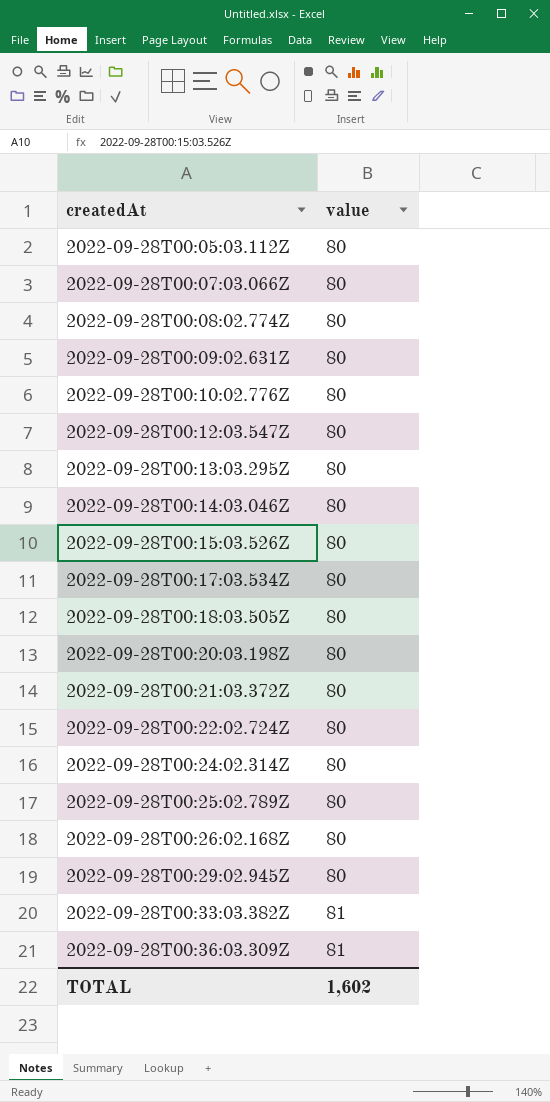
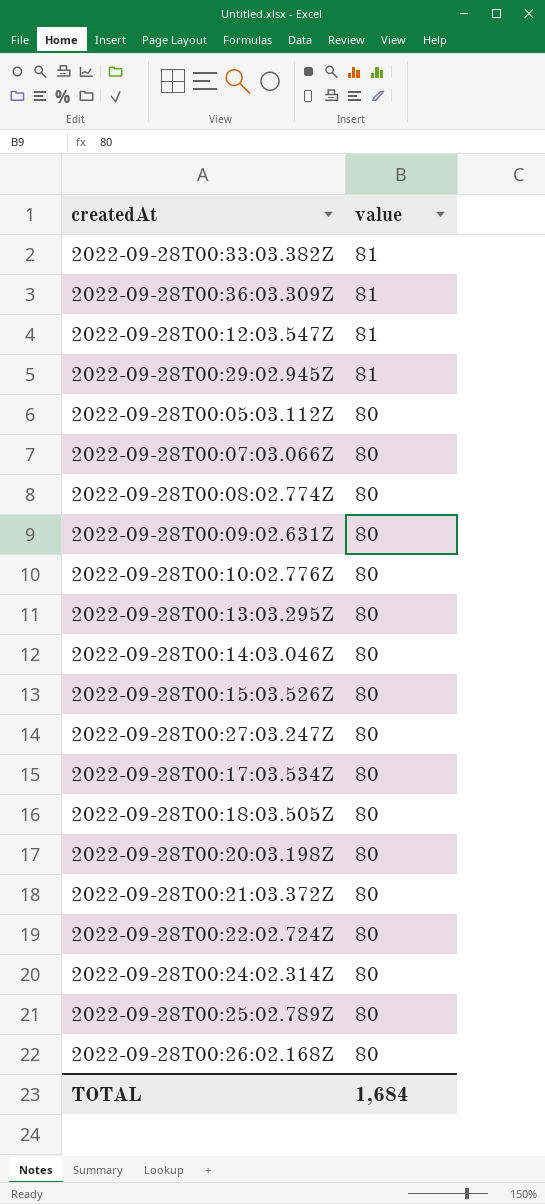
row order: createdAt ascending -> value descending
2022-09-28T00:12:03.547Z | value: 80 -> 81
2022-09-28T00:29:02.945Z | value: 80 -> 81
row 2022-09-28T00:27:03.247Z: none -> 80
TOTAL | value: 1,602 -> 1,684

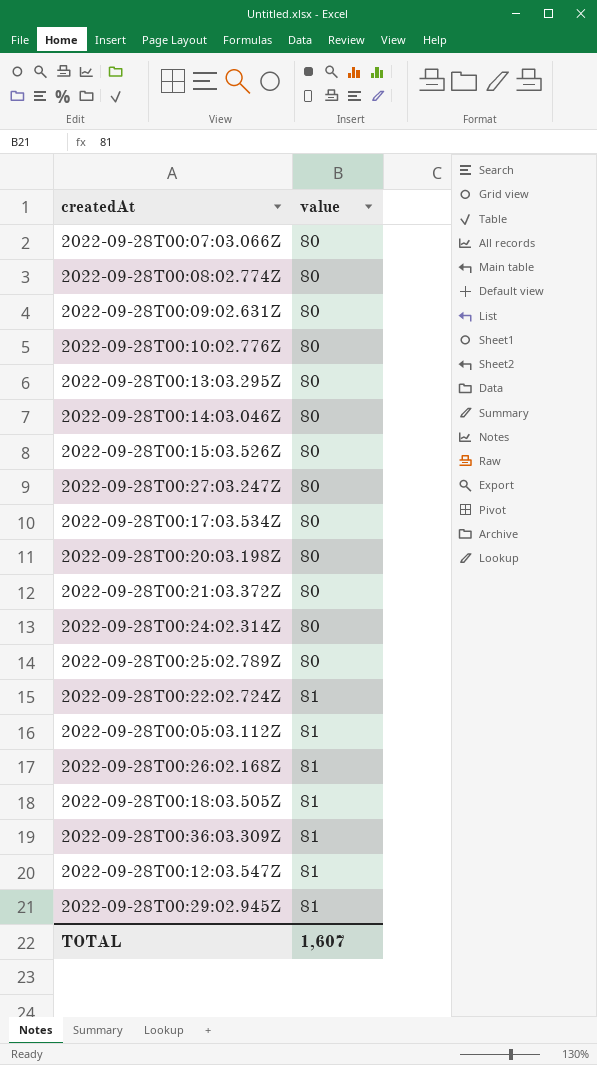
row order: value descending -> value ascending
row 2022-09-28T00:33:03.382Z: 81 -> none
2022-09-28T00:22:02.724Z | value: 80 -> 81
2022-09-28T00:05:03.112Z | value: 80 -> 81
2022-09-28T00:26:02.168Z | value: 80 -> 81
2022-09-28T00:18:03.505Z | value: 80 -> 81
TOTAL | value: 1,684 -> 1,607

